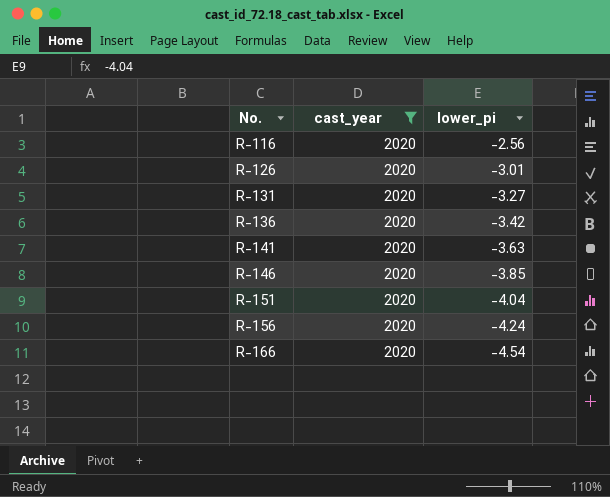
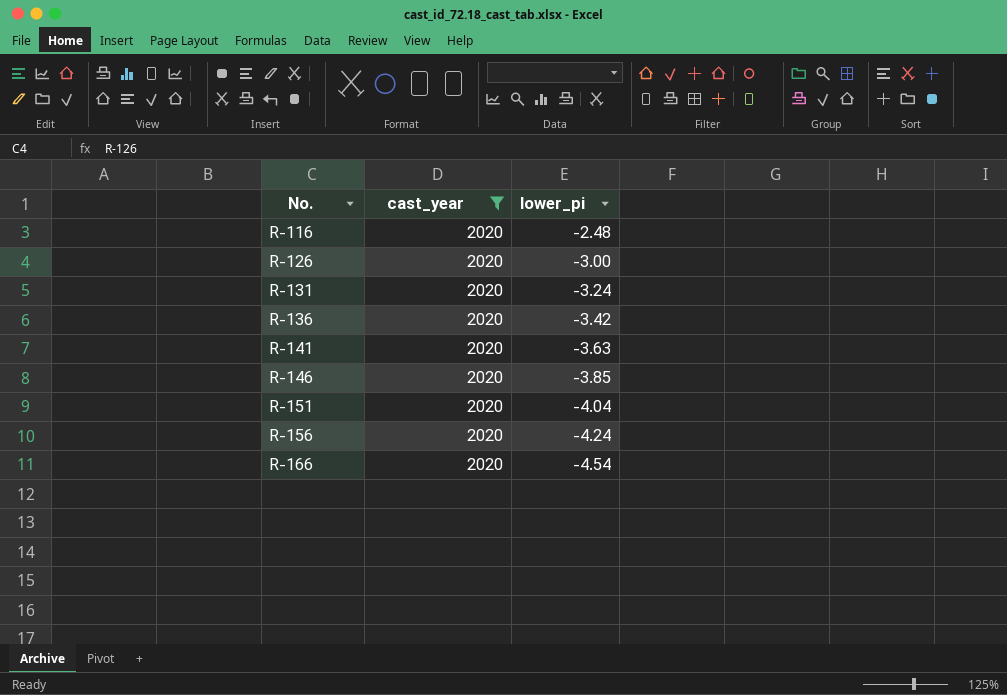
R-116 | lower_pi: -2.56 -> -2.48
R-126 | lower_pi: -3.01 -> -3.00
R-131 | lower_pi: -3.27 -> -3.24

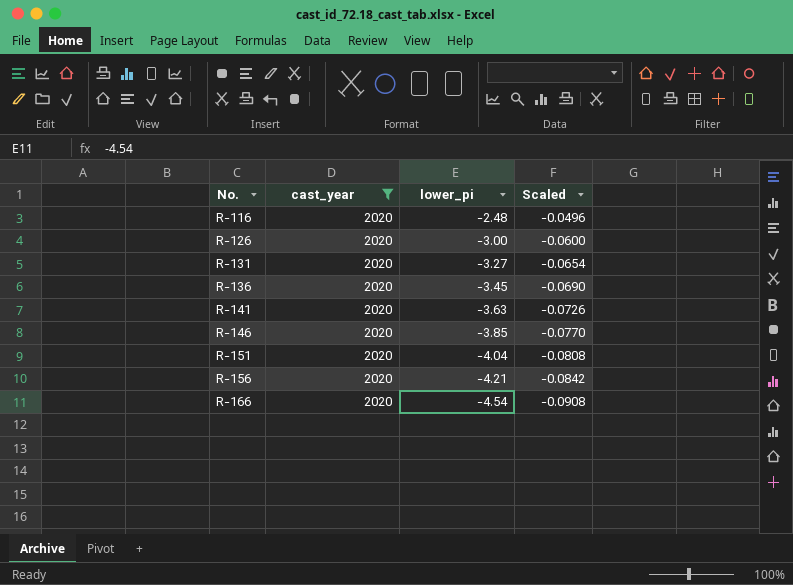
column Scaled | formula: none -> [lower_pi] * 0.02
R-131 | lower_pi: -3.24 -> -3.27
R-136 | lower_pi: -3.42 -> -3.45
R-156 | lower_pi: -4.24 -> -4.21

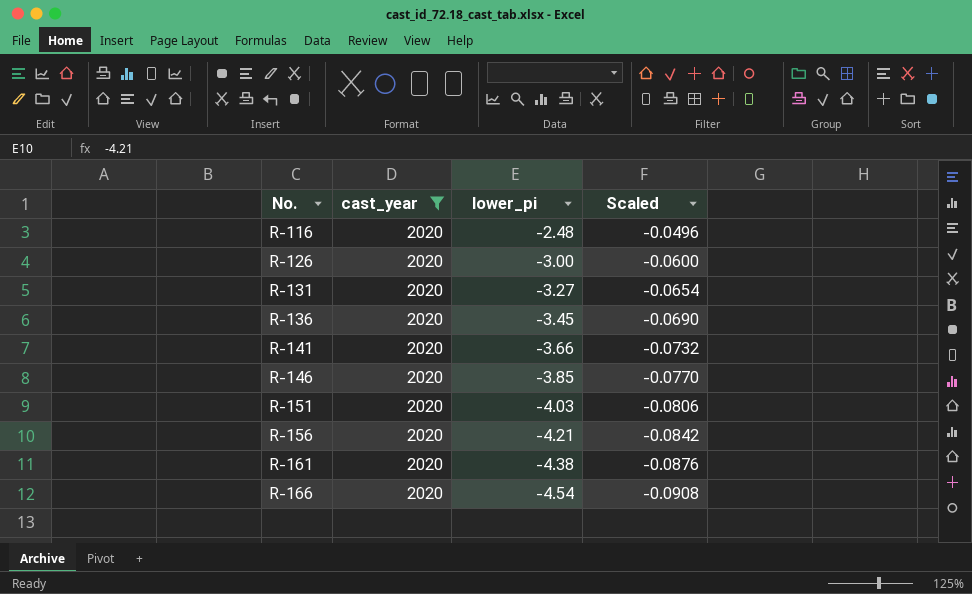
R-141 | lower_pi: -3.63 -> -3.66
R-141 | Scaled: -0.0726 -> -0.0732
R-151 | lower_pi: -4.04 -> -4.03
R-151 | Scaled: -0.0808 -> -0.0806
row R-161: none -> 2020 | -4.38 | -0.0876

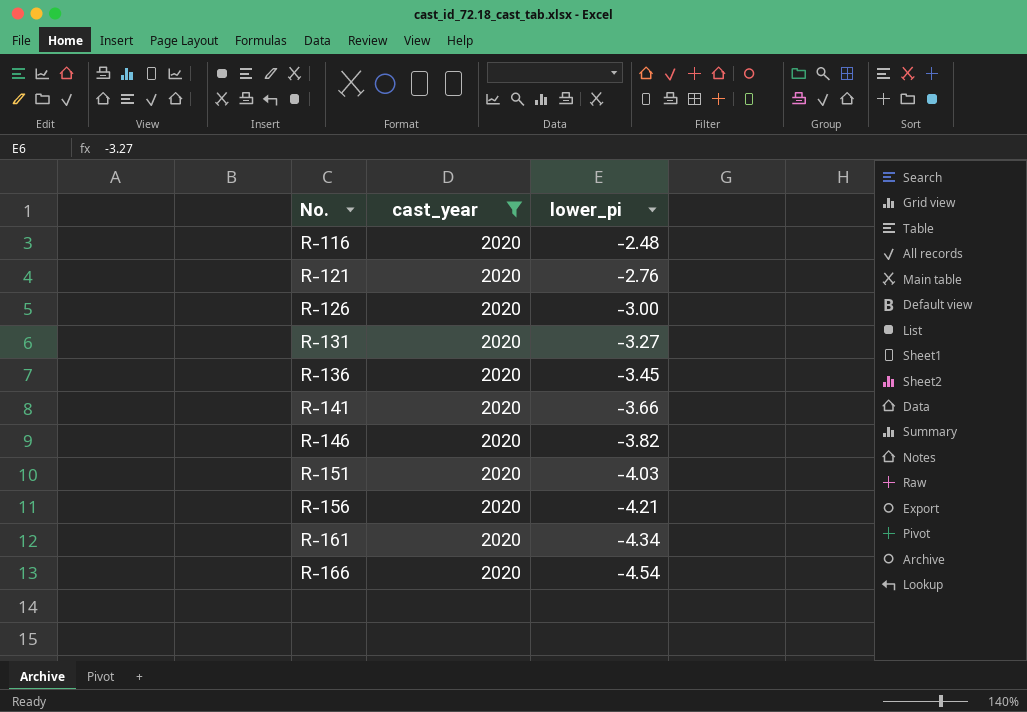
column Scaled | formula: [lower_pi] * 0.02 -> none
row R-121: none -> 2020 | -2.76
R-146 | lower_pi: -3.85 -> -3.82
R-161 | lower_pi: -4.38 -> -4.34

